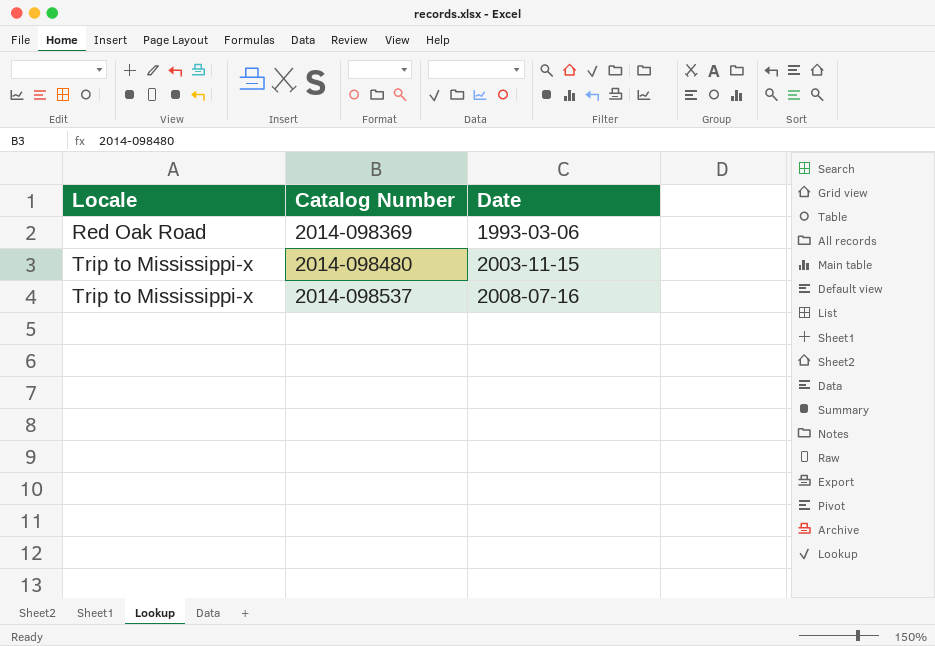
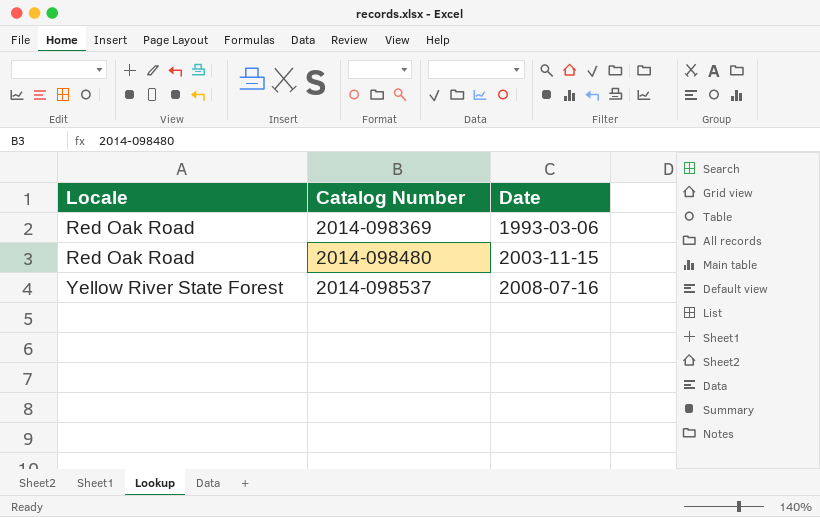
2014-098480 | Locale: Trip to Mississippi-x -> Red Oak Road
2014-098537 | Locale: Trip to Mississippi-x -> Yellow River State Forest

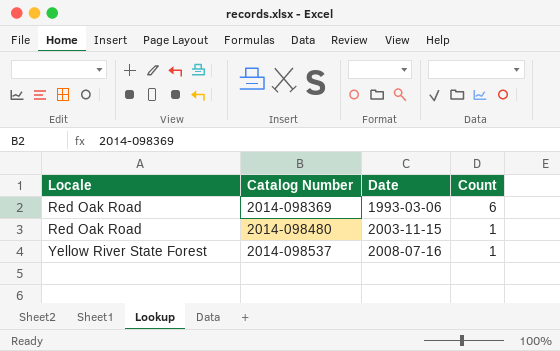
column Count | position: none -> 4

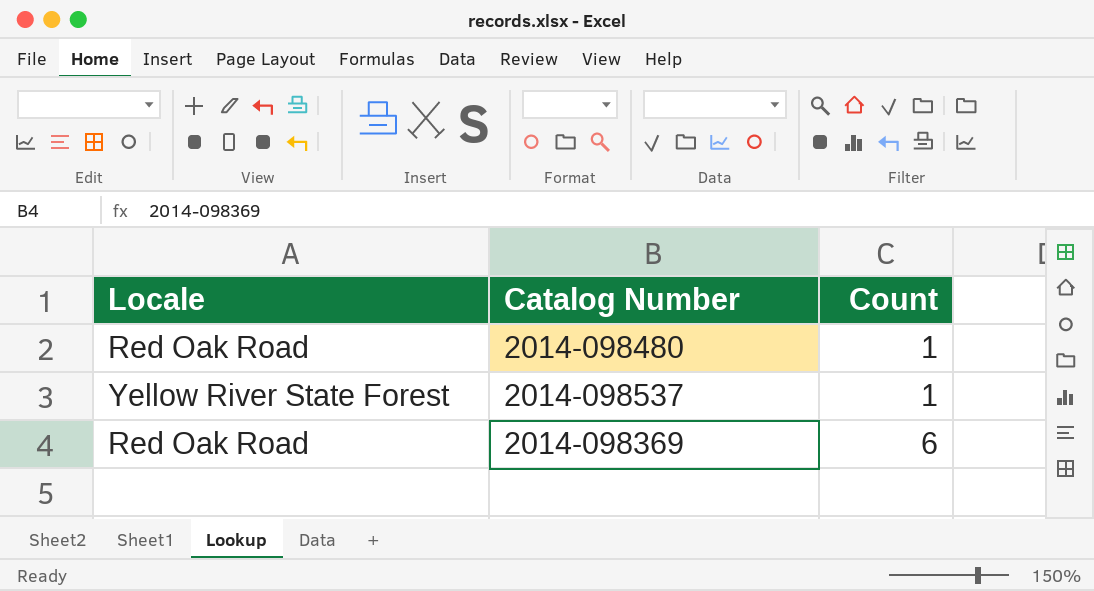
row order: Locale ascending -> Count ascending
column Date | position: 3 -> none

